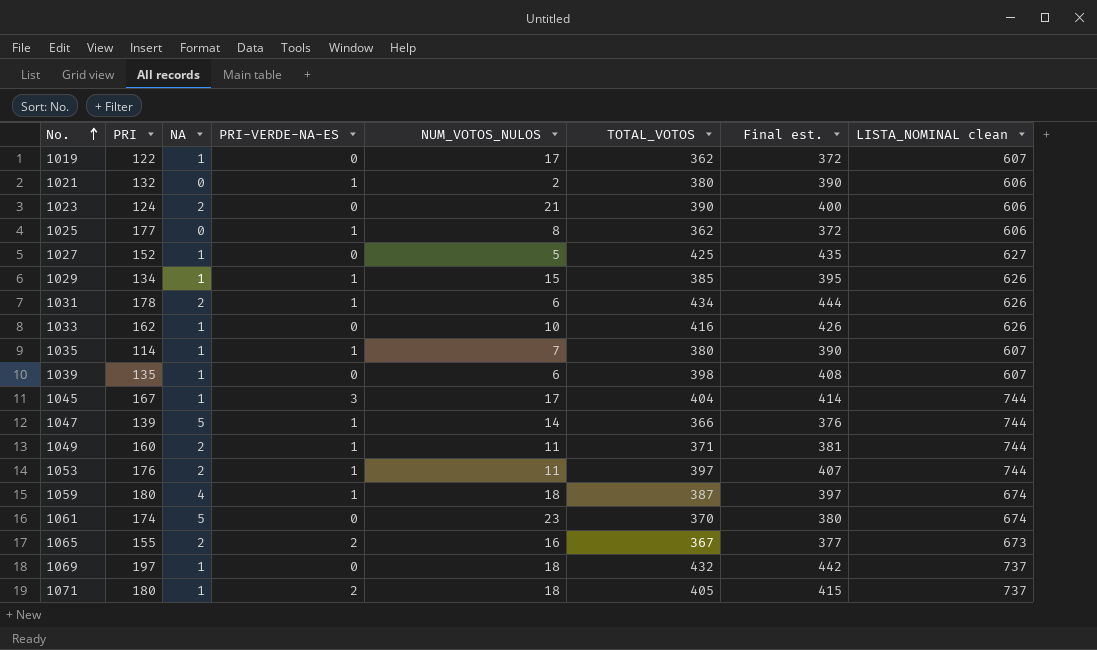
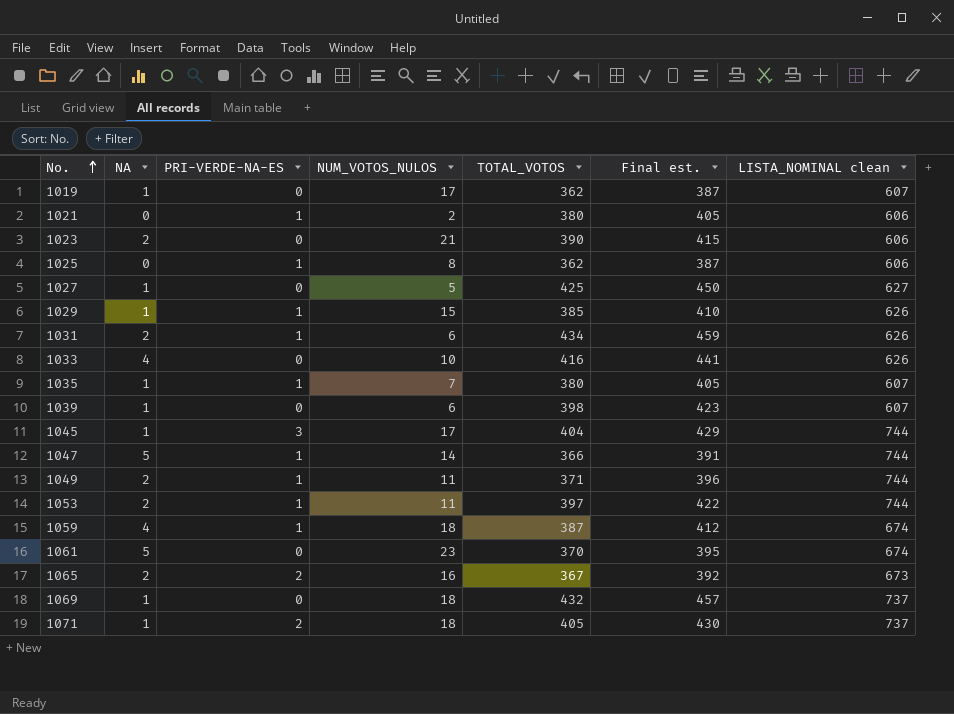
column PRI | position: 2 -> none
column Final est. | formula: [TOTAL_VOTOS] + 10 -> [TOTAL_VOTOS] + 25
1033 | NA: 1 -> 4

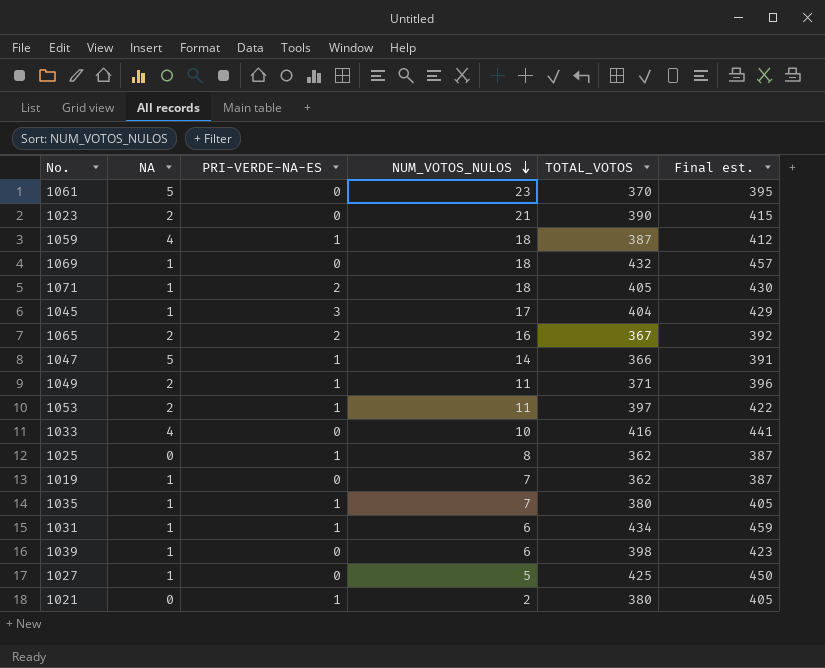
row order: No. ascending -> NUM_VOTOS_NULOS descending
column LISTA_NOMINAL clean | position: 7 -> none
row 1029: 1 | 1 | 15 | 385 | 410 | 626 -> none
1019 | NUM_VOTOS_NULOS: 17 -> 7
1031 | NA: 2 -> 1

